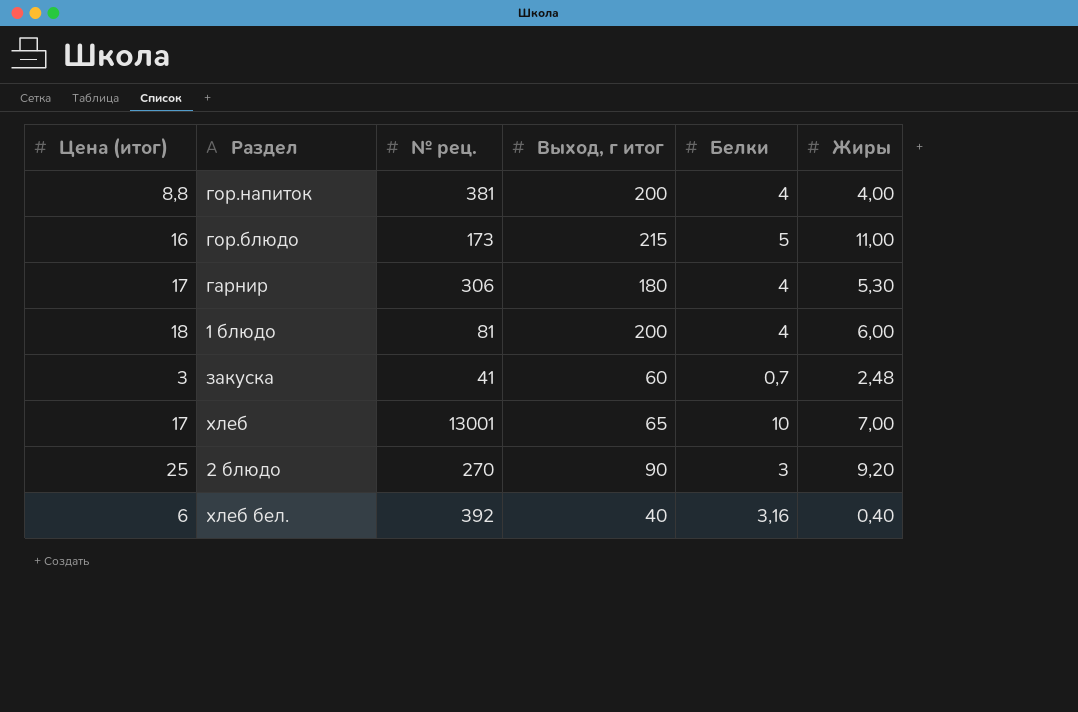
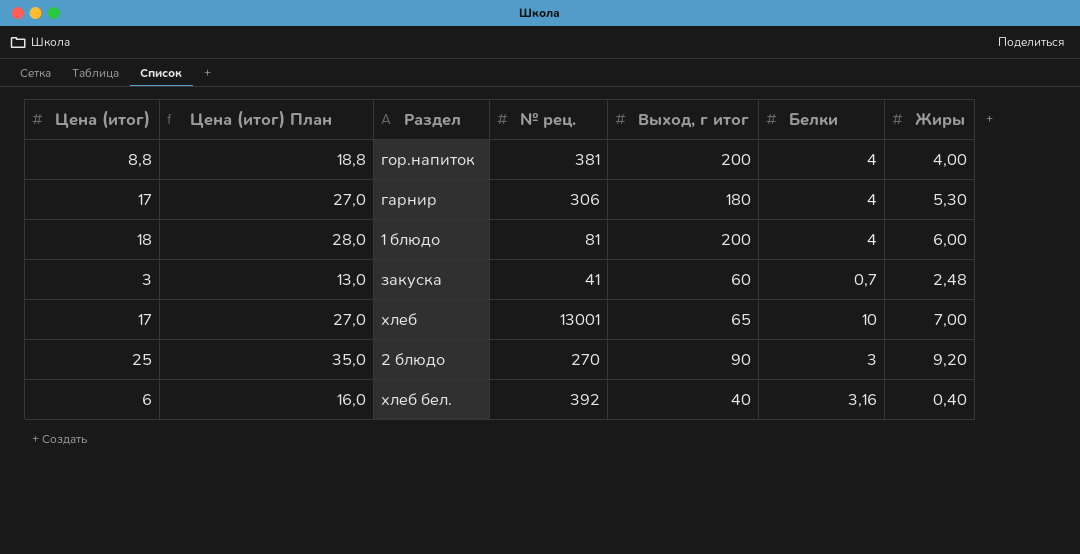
column Цена (итог) План | formula: none -> [Цена (итог)] + 10
row гор.блюдо: 16 | 173 | 215 | 5 | 11,00 -> none

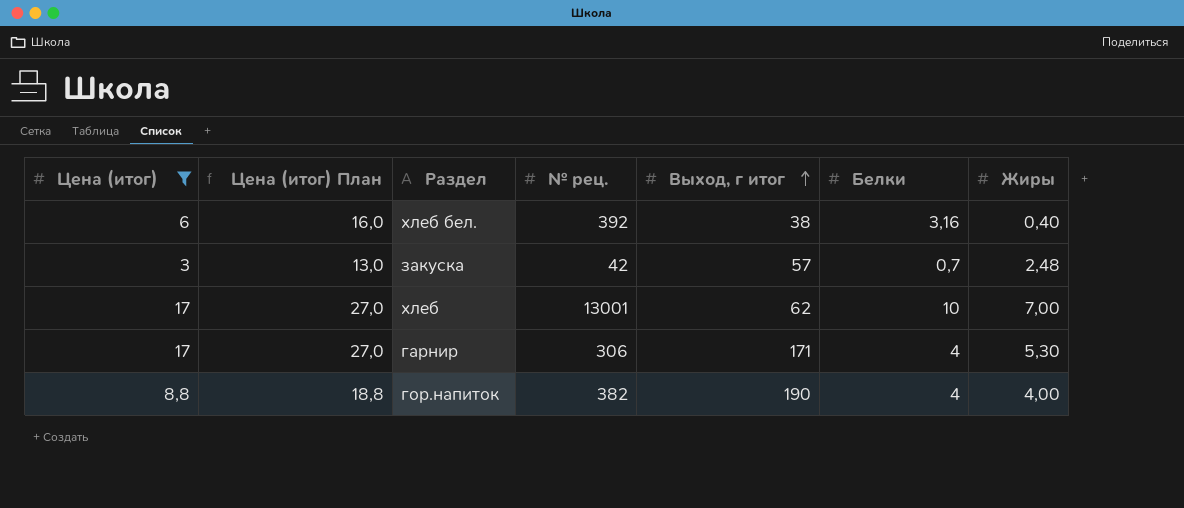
filter: none -> Цена (итог) <= 17
row order: none -> Выход, г итог ascending
хлеб бел. | Выход, г итог: 40 -> 38
закуска | № рец.: 41 -> 42
закуска | Выход, г итог: 60 -> 57
хлеб | Выход, г итог: 65 -> 62
гарнир | Выход, г итог: 180 -> 171
гор.напиток | № рец.: 381 -> 382
гор.напиток | Выход, г итог: 200 -> 190

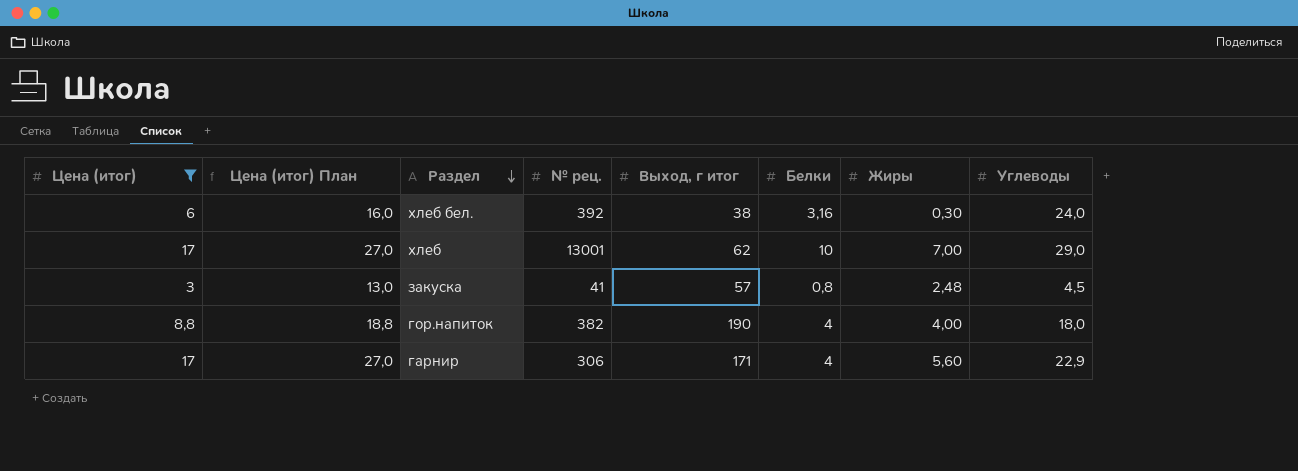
row order: Выход, г итог ascending -> Раздел descending
column Углеводы | position: none -> 8
хлеб бел. | Жиры: 0,40 -> 0,30
закуска | № рец.: 42 -> 41
закуска | Белки: 0,7 -> 0,8
гарнир | Жиры: 5,30 -> 5,60

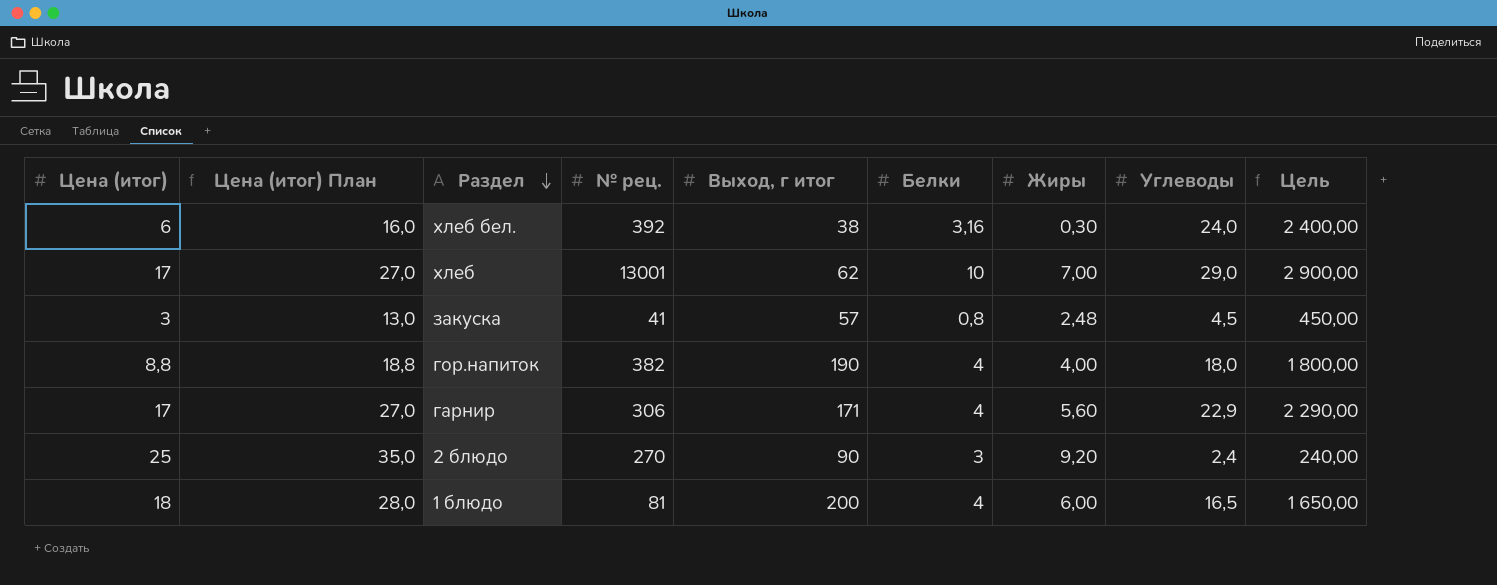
filter: Цена (итог) <= 17 -> none
column Цель | formula: none -> [Углеводы] * 100

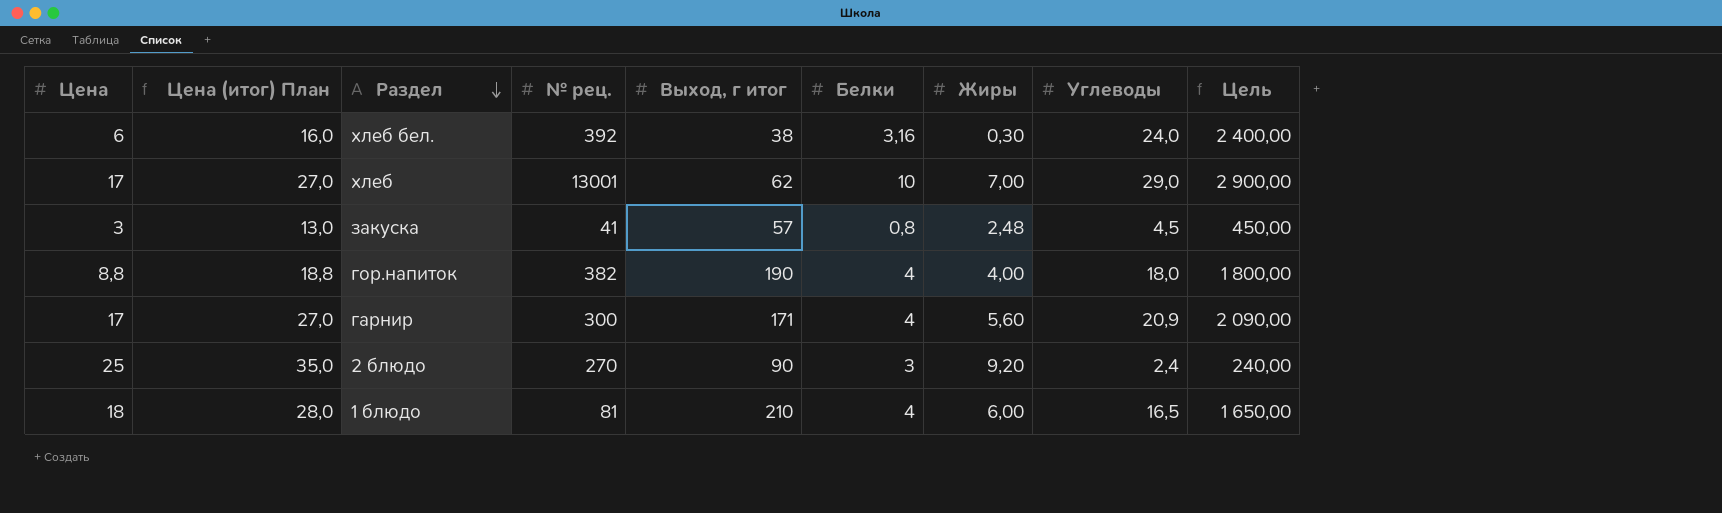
column name: Цена (итог) -> Цена
гарнир | № рец.: 306 -> 300
гарнир | Углеводы: 22,9 -> 20,9
гарнир | Цель: 2 290,00 -> 2 090,00
1 блюдо | Выход, г итог: 200 -> 210

